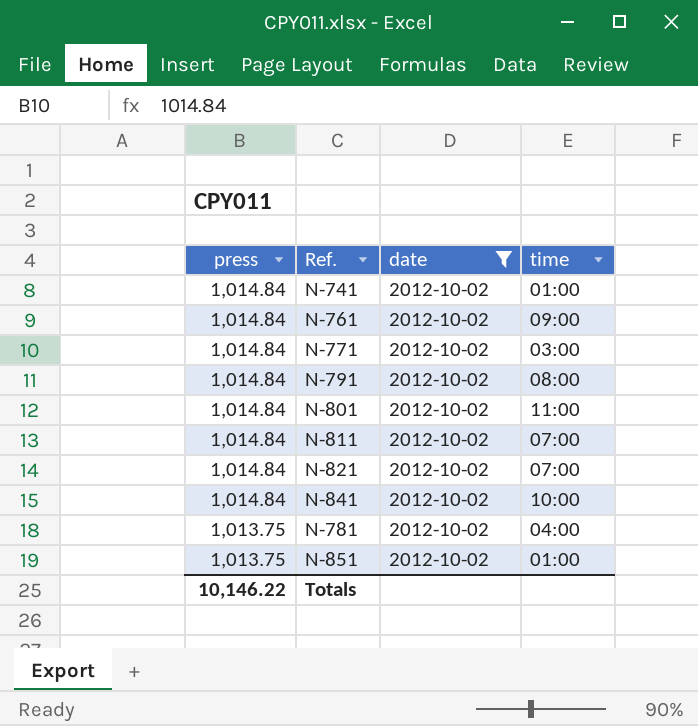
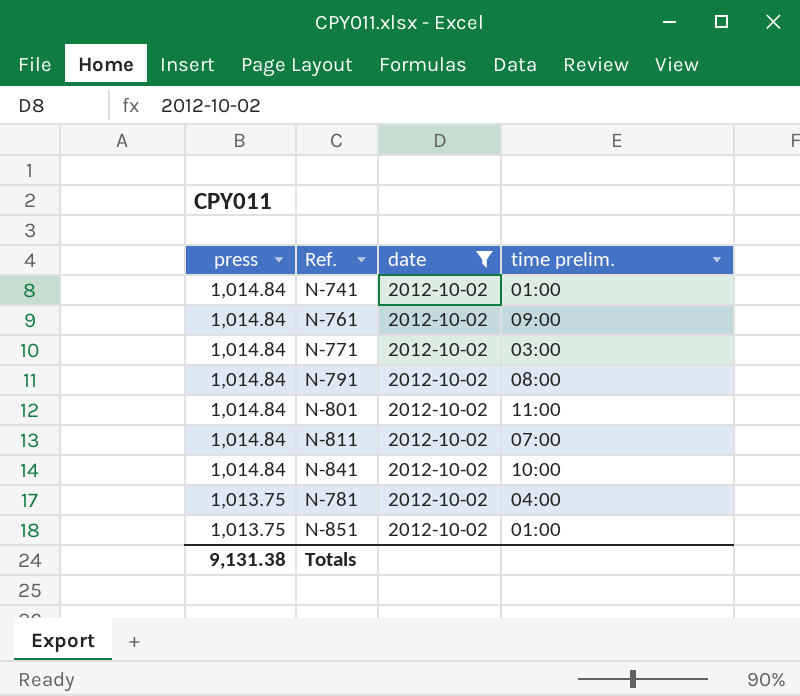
column name: time -> time prelim.
row N-821: 1,014.84 | 2012-10-02 | 07:00 -> none
Totals | press: 10,146.22 -> 9,131.38

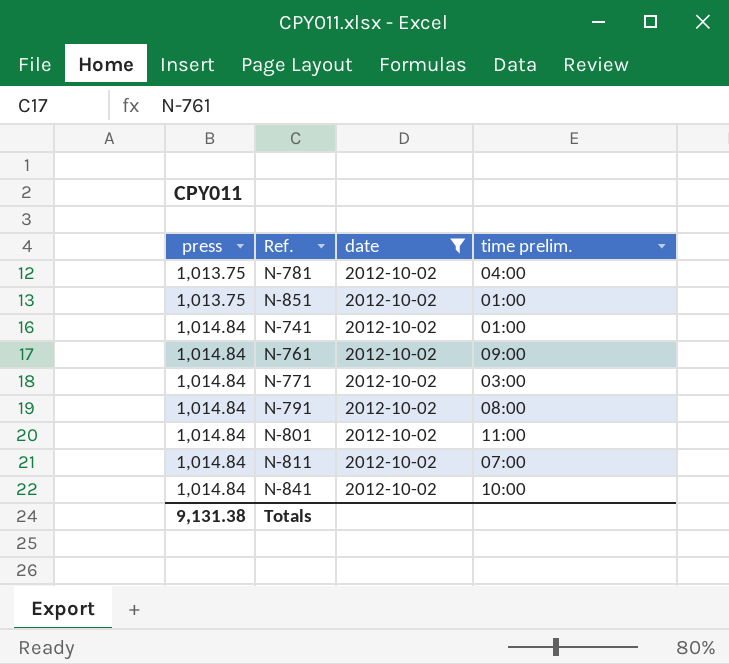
row order: press descending -> press ascending

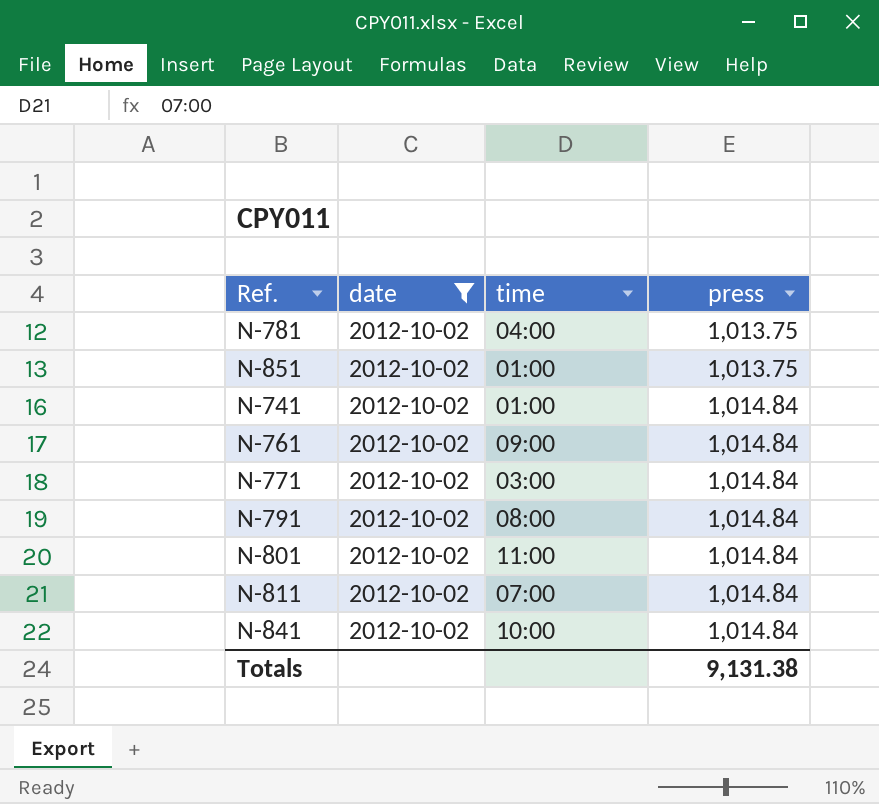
column name: time prelim. -> time
column press | position: 1 -> 4

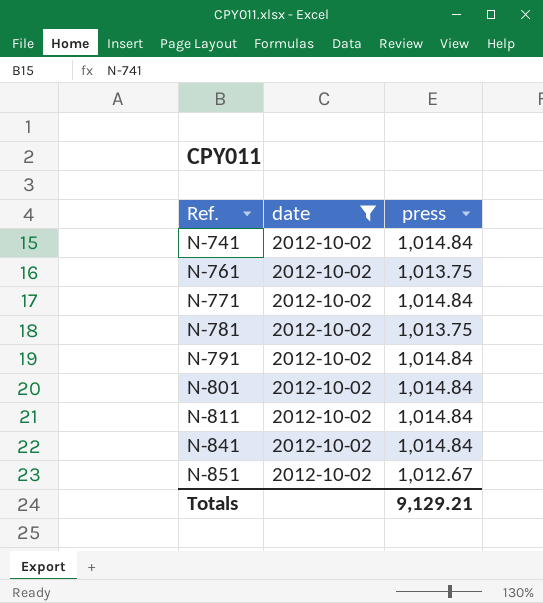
row order: press ascending -> Ref. ascending
column time | position: 3 -> none
N-761 | press: 1,014.84 -> 1,013.75
N-851 | press: 1,013.75 -> 1,012.67
Totals | press: 9,131.38 -> 9,129.21

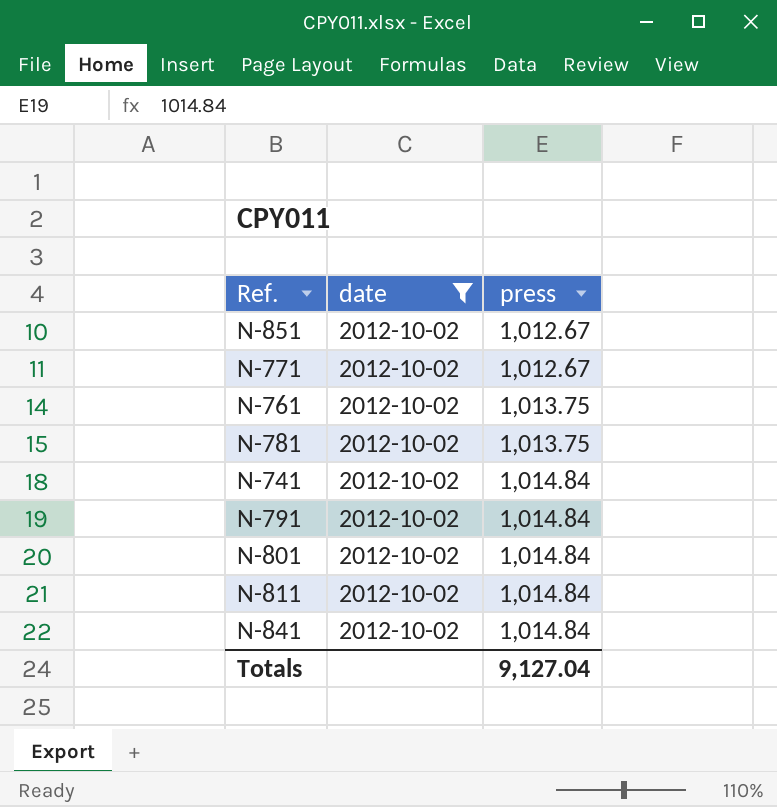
row order: Ref. ascending -> press ascending
N-771 | press: 1,014.84 -> 1,012.67
Totals | press: 9,129.21 -> 9,127.04

